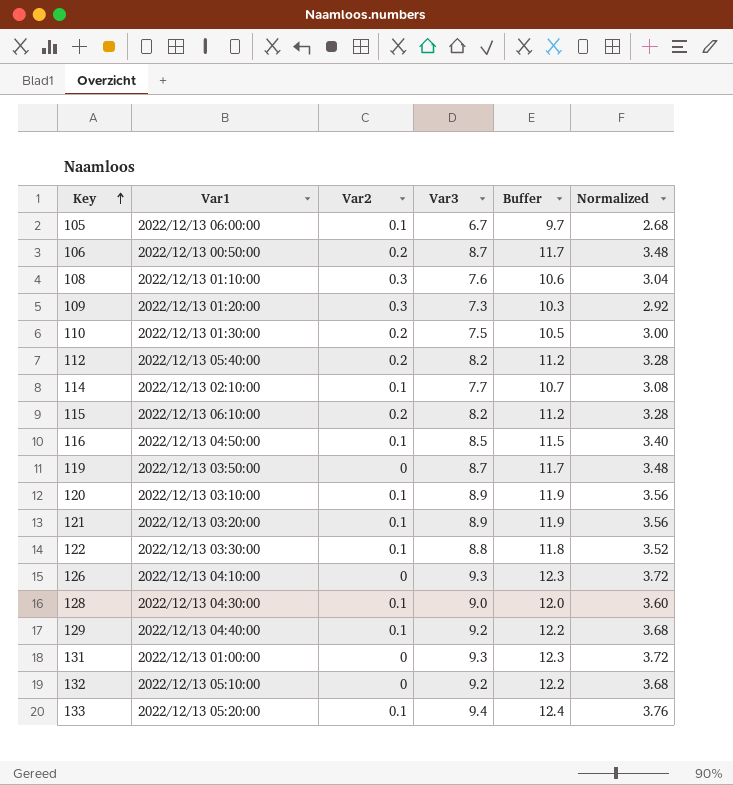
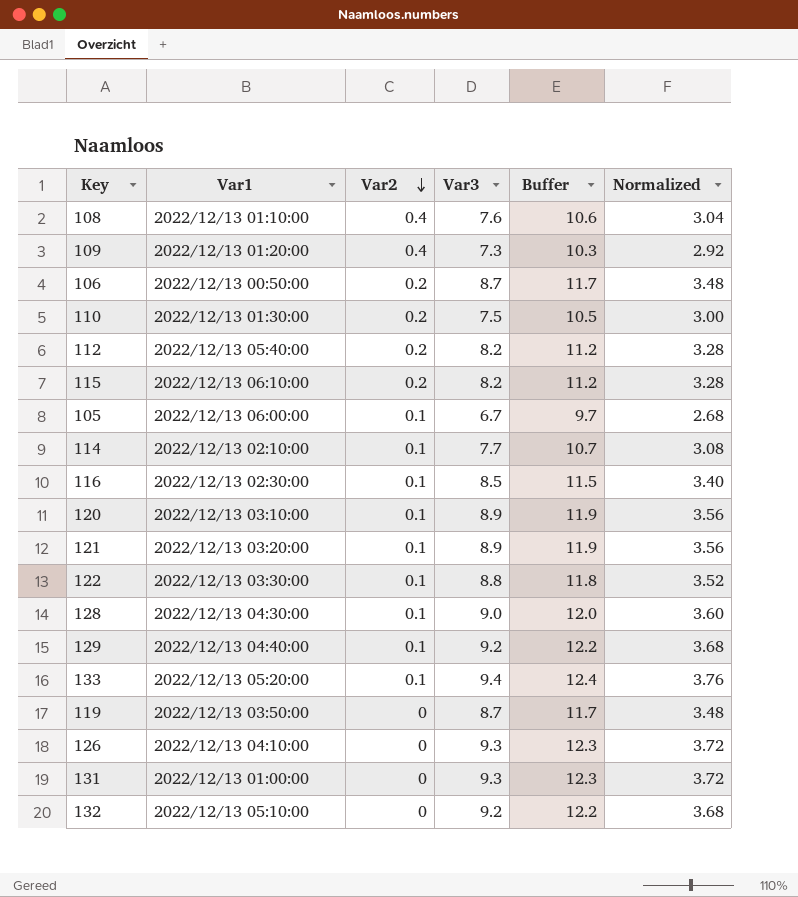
row order: Key ascending -> Var2 descending
108 | Var2: 0.3 -> 0.4
109 | Var2: 0.3 -> 0.4
116 | Var1: 2022/12/13 04:50:00 -> 2022/12/13 02:30:00

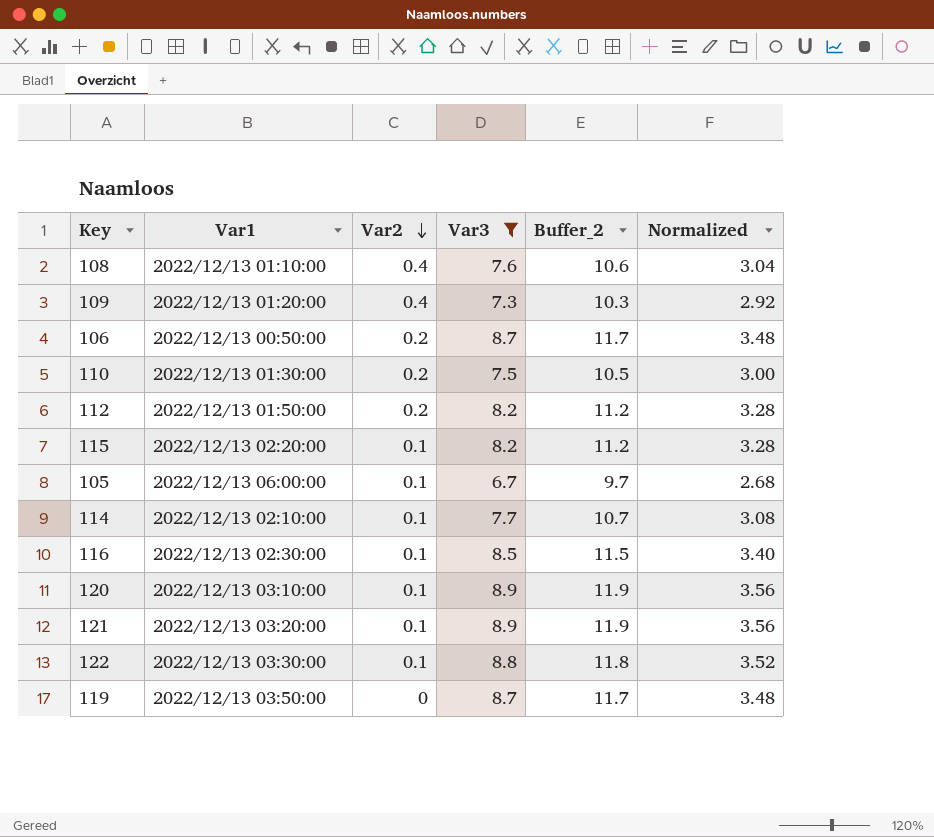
filter: none -> Var3 <= 8.9
column name: Buffer -> Buffer_2
112 | Var1: 2022/12/13 05:40:00 -> 2022/12/13 01:50:00
115 | Var1: 2022/12/13 06:10:00 -> 2022/12/13 02:20:00
115 | Var2: 0.2 -> 0.1

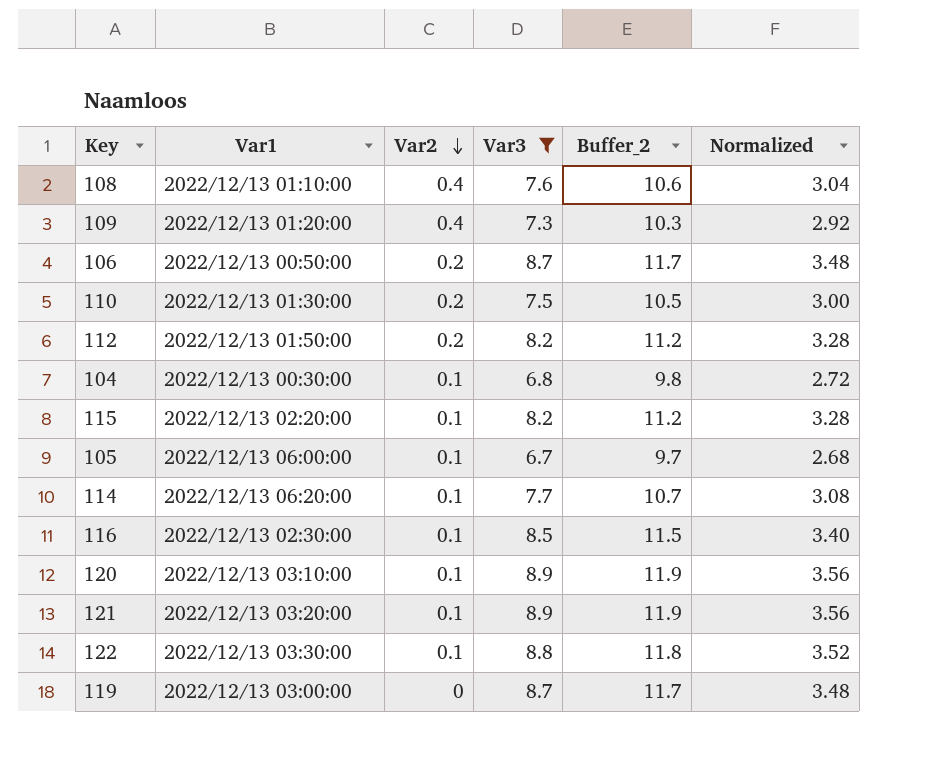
row 104: none -> 2022/12/13 00:30:00 | 0.1 | 6.8 | 9.8 | 2.72
114 | Var1: 2022/12/13 02:10:00 -> 2022/12/13 06:20:00
119 | Var1: 2022/12/13 03:50:00 -> 2022/12/13 03:00:00

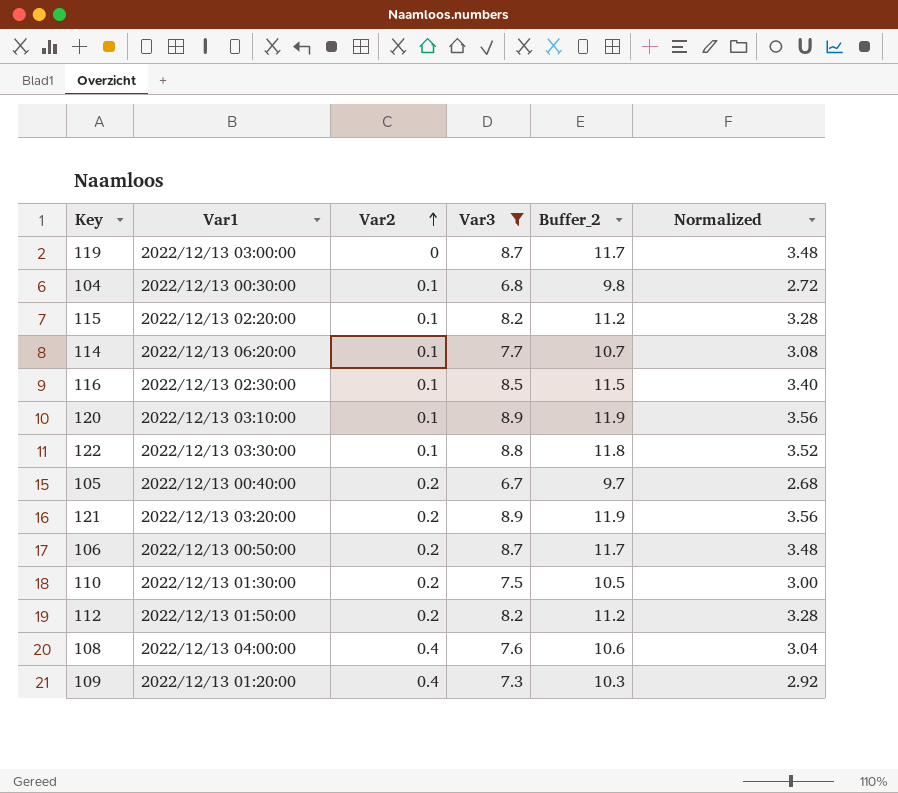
row order: Var2 descending -> Var2 ascending
105 | Var1: 2022/12/13 06:00:00 -> 2022/12/13 00:40:00
105 | Var2: 0.1 -> 0.2
121 | Var2: 0.1 -> 0.2
108 | Var1: 2022/12/13 01:10:00 -> 2022/12/13 04:00:00

